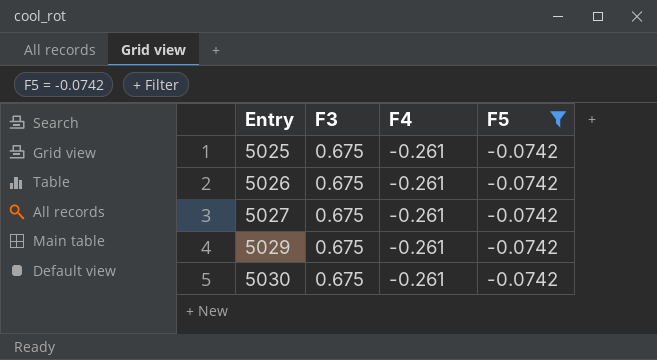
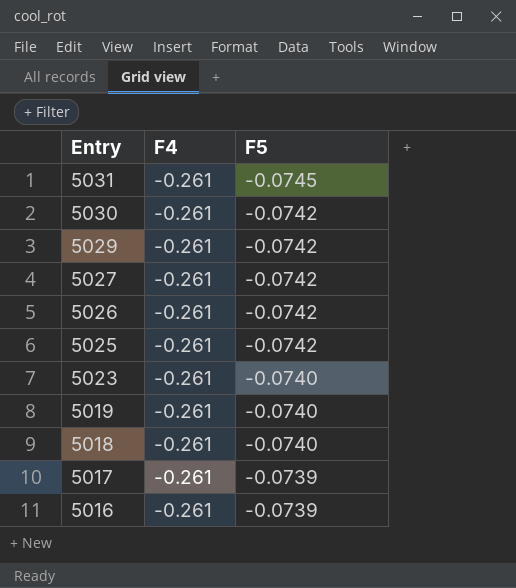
filter: F5 = -0.0742 -> none
row order: Entry ascending -> Entry descending
column F3 | position: 2 -> none

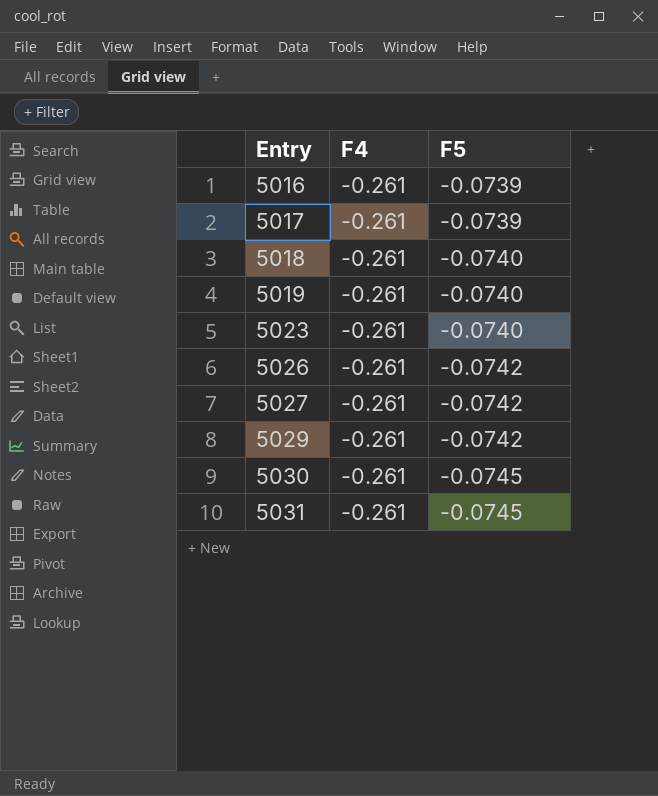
row order: Entry descending -> Entry ascending
row 5025: -0.261 | -0.0742 -> none
5030 | F5: -0.0742 -> -0.0745

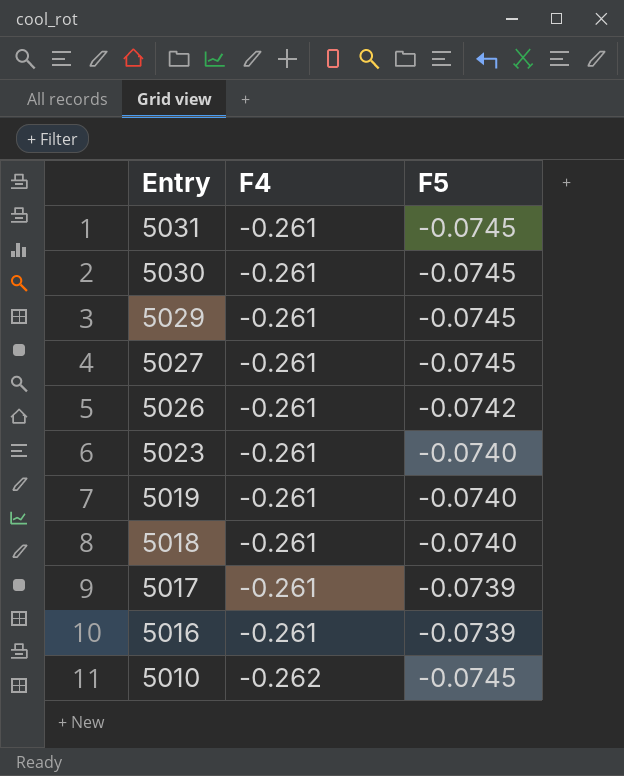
row order: Entry ascending -> Entry descending
5029 | F5: -0.0742 -> -0.0745
5027 | F5: -0.0742 -> -0.0745
row 5010: none -> -0.262 | -0.0745

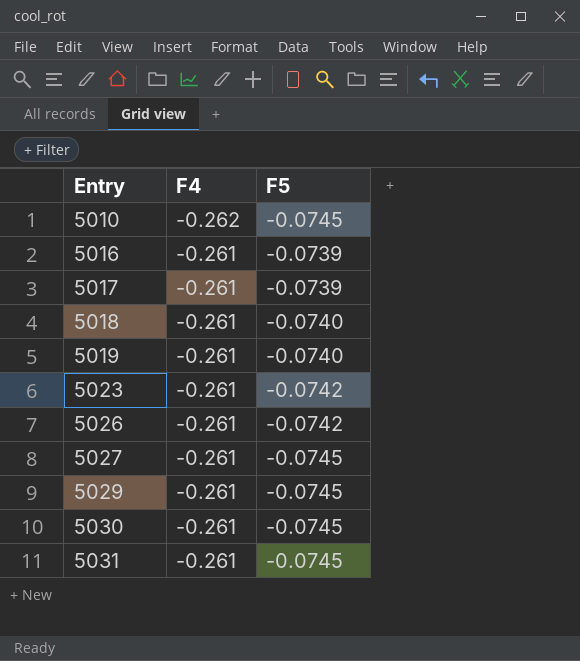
row order: Entry descending -> Entry ascending
5023 | F5: -0.0740 -> -0.0742

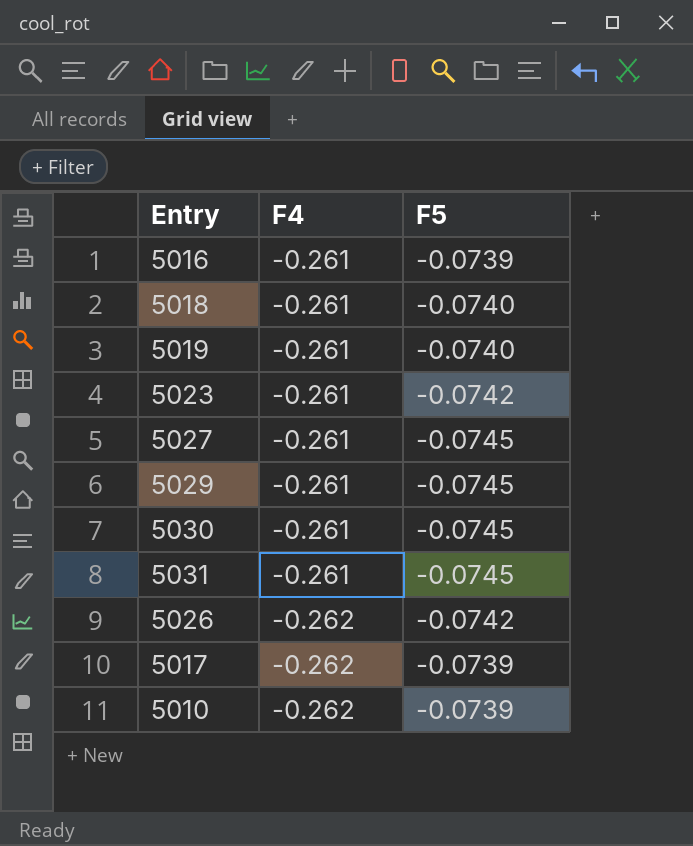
row order: Entry ascending -> F4 descending
5026 | F4: -0.261 -> -0.262
5017 | F4: -0.261 -> -0.262
5010 | F5: -0.0745 -> -0.0739

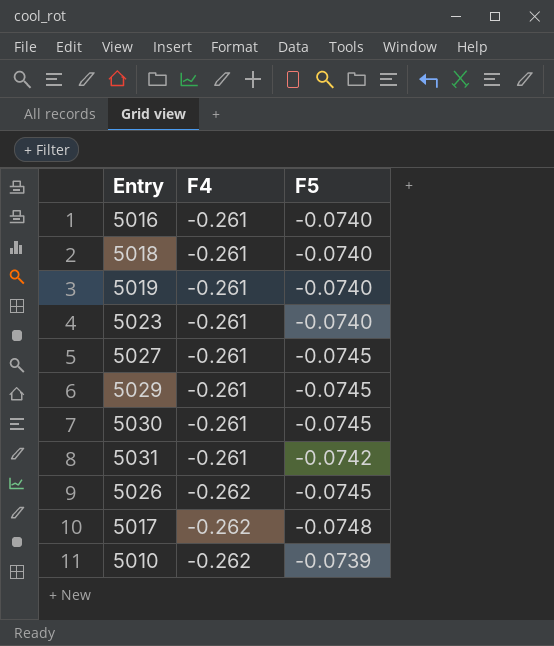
5016 | F5: -0.0739 -> -0.0740
5023 | F5: -0.0742 -> -0.0740
5031 | F5: -0.0745 -> -0.0742
5026 | F5: -0.0742 -> -0.0745
5017 | F5: -0.0739 -> -0.0748

